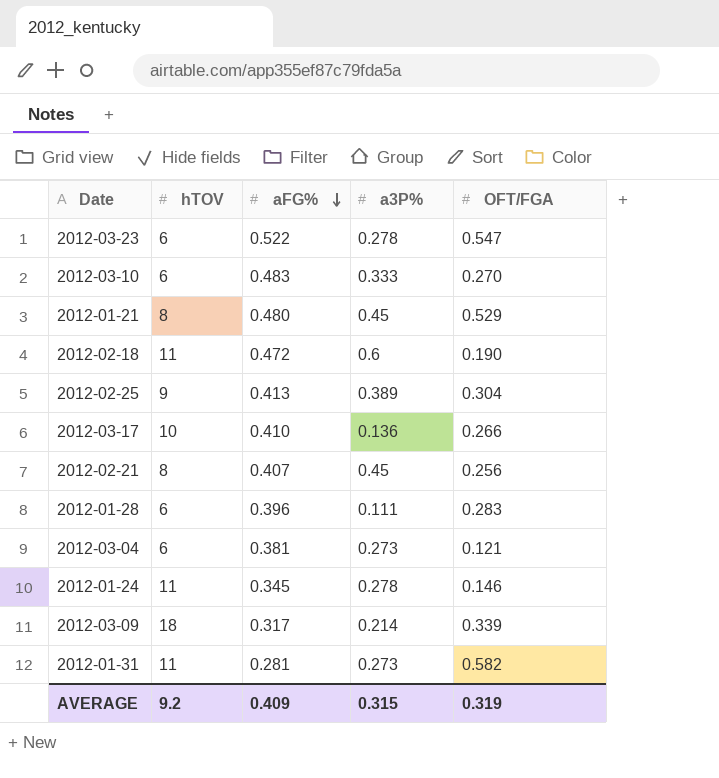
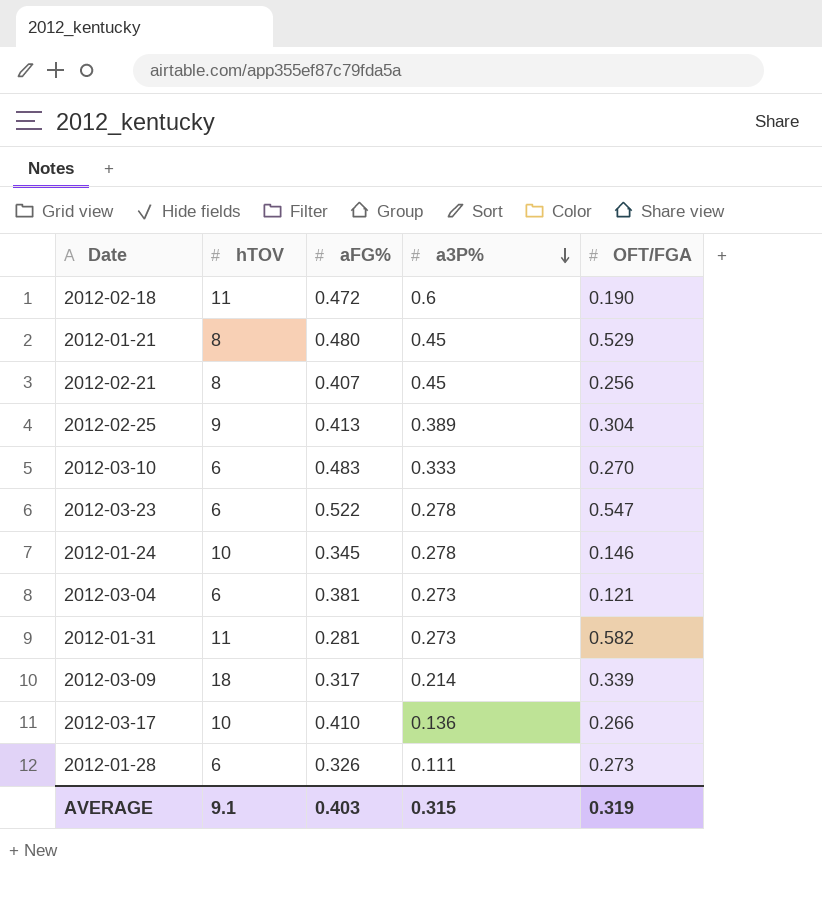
row order: aFG% descending -> a3P% descending
2012-01-24 | hTOV: 11 -> 10
2012-01-28 | aFG%: 0.396 -> 0.326
2012-01-28 | OFT/FGA: 0.283 -> 0.273
AVERAGE | hTOV: 9.2 -> 9.1
AVERAGE | aFG%: 0.409 -> 0.403

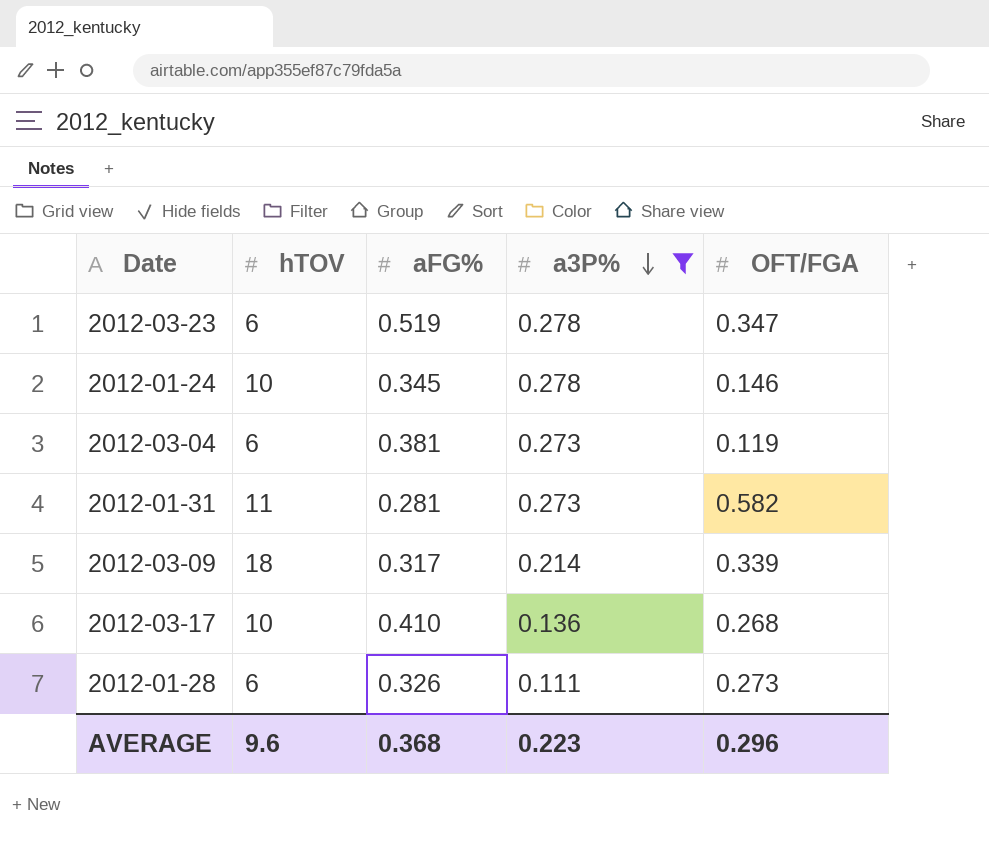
filter: none -> a3P% <= 0.278
2012-03-23 | aFG%: 0.522 -> 0.519
2012-03-23 | OFT/FGA: 0.547 -> 0.347
2012-03-04 | OFT/FGA: 0.121 -> 0.119
2012-03-17 | OFT/FGA: 0.266 -> 0.268
AVERAGE | hTOV: 9.1 -> 9.6
AVERAGE | aFG%: 0.403 -> 0.368
AVERAGE | a3P%: 0.315 -> 0.223
AVERAGE | OFT/FGA: 0.319 -> 0.296

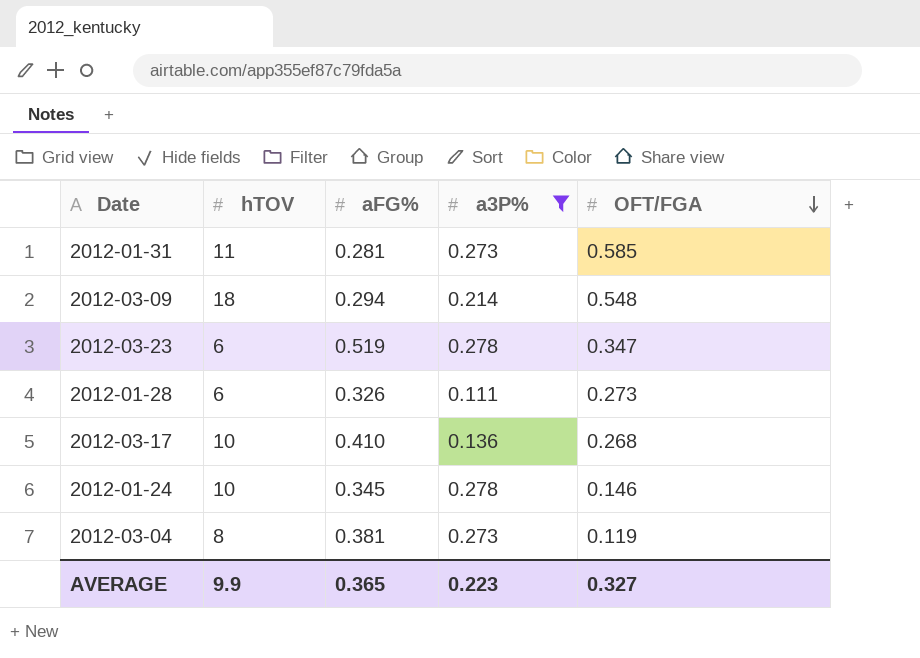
row order: a3P% descending -> OFT/FGA descending
2012-01-31 | OFT/FGA: 0.582 -> 0.585
2012-03-09 | aFG%: 0.317 -> 0.294
2012-03-09 | OFT/FGA: 0.339 -> 0.548
2012-03-04 | hTOV: 6 -> 8
AVERAGE | hTOV: 9.6 -> 9.9
AVERAGE | aFG%: 0.368 -> 0.365
AVERAGE | OFT/FGA: 0.296 -> 0.327

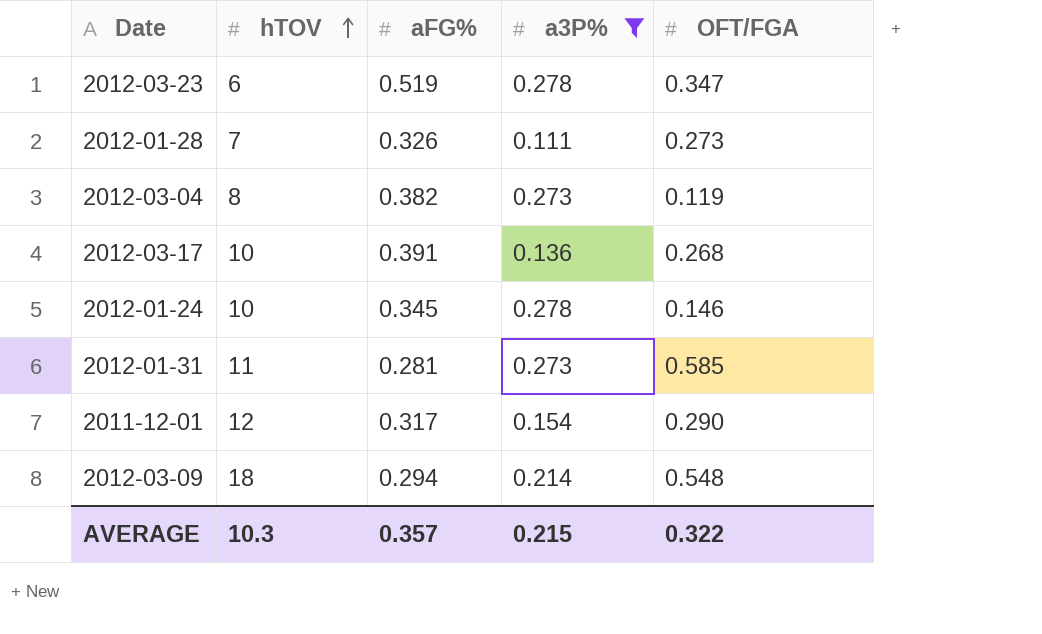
row order: OFT/FGA descending -> hTOV ascending
2012-01-28 | hTOV: 6 -> 7
2012-03-04 | aFG%: 0.381 -> 0.382
2012-03-17 | aFG%: 0.410 -> 0.391
row 2011-12-01: none -> 12 | 0.317 | 0.154 | 0.290
AVERAGE | hTOV: 9.9 -> 10.3
AVERAGE | aFG%: 0.365 -> 0.357
AVERAGE | a3P%: 0.223 -> 0.215
AVERAGE | OFT/FGA: 0.327 -> 0.322

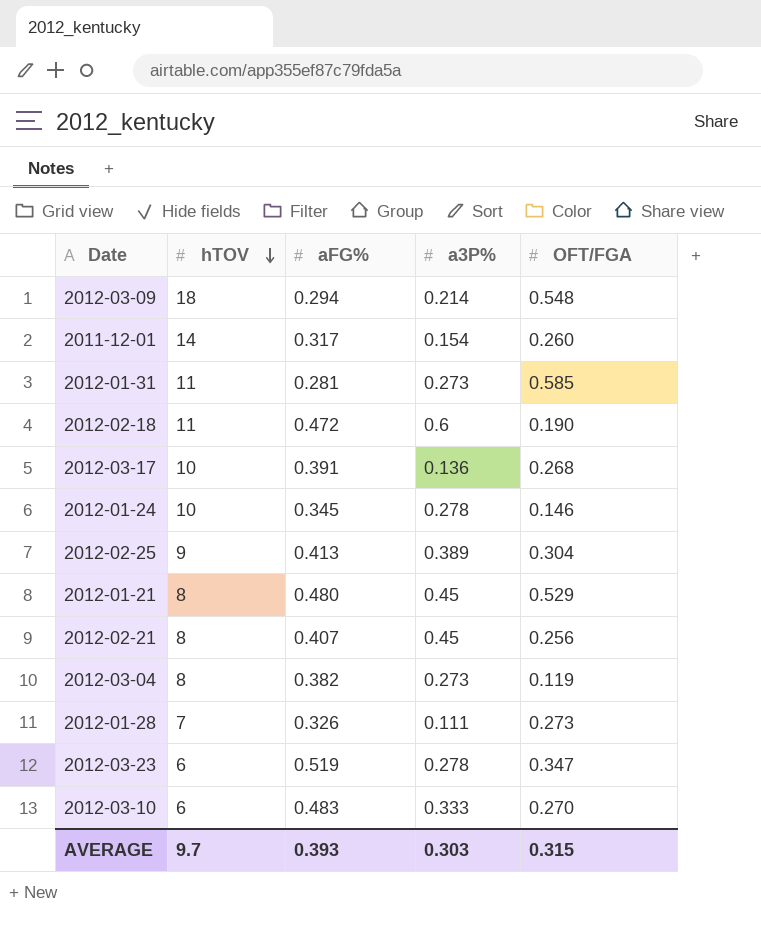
filter: a3P% <= 0.278 -> none
row order: hTOV ascending -> hTOV descending
2011-12-01 | hTOV: 12 -> 14
2011-12-01 | OFT/FGA: 0.290 -> 0.260
AVERAGE | hTOV: 10.3 -> 9.7
AVERAGE | aFG%: 0.357 -> 0.393
AVERAGE | a3P%: 0.215 -> 0.303
AVERAGE | OFT/FGA: 0.322 -> 0.315

